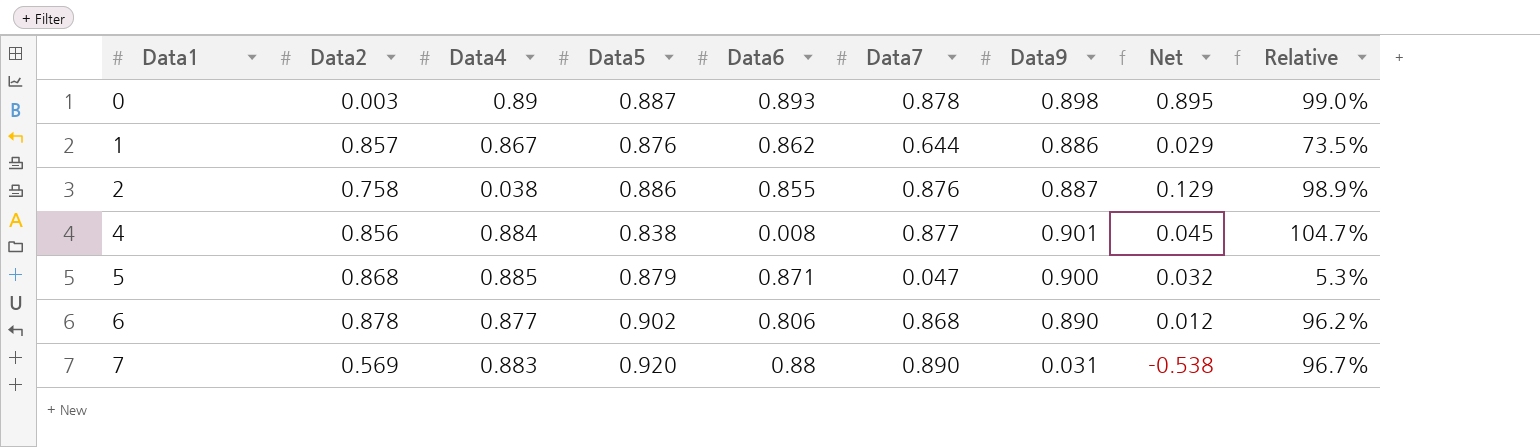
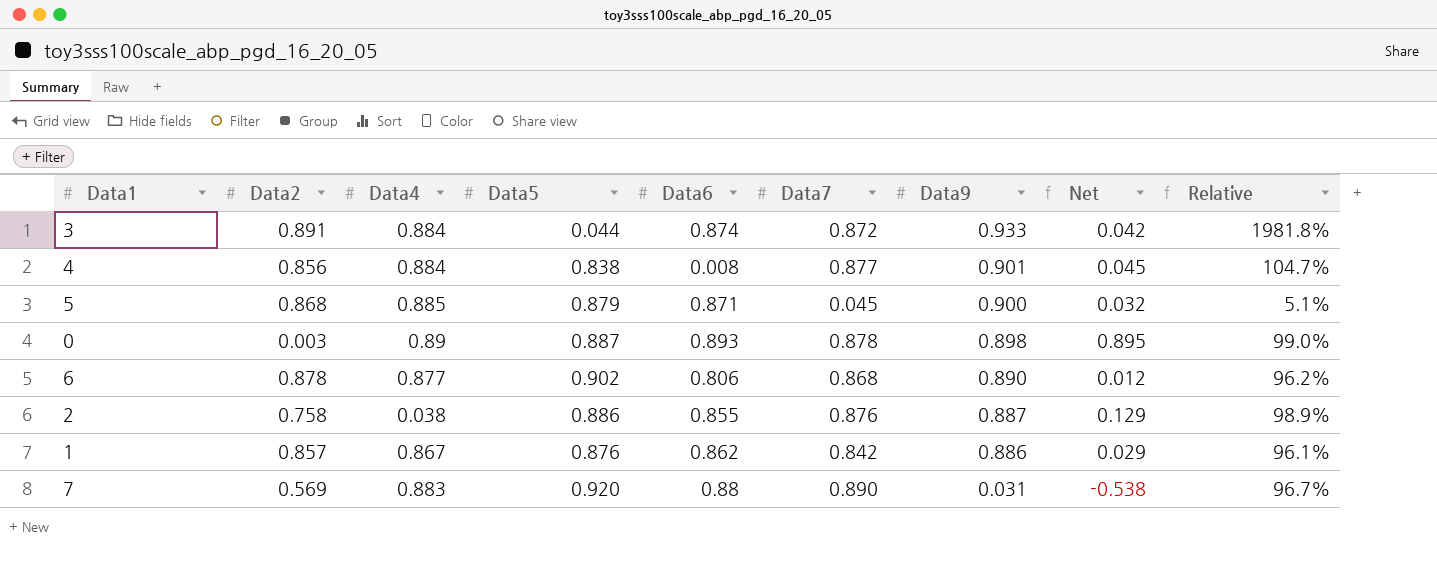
row order: Data1 ascending -> Data9 descending
row 3: none -> 0.891 | 0.884 | 0.044 | 0.874 | 0.872 | 0.933 | 0.042 | 1981.8%
5 | Data7: 0.047 -> 0.045
5 | Relative: 5.3% -> 5.1%
1 | Data7: 0.644 -> 0.842
1 | Relative: 73.5% -> 96.1%

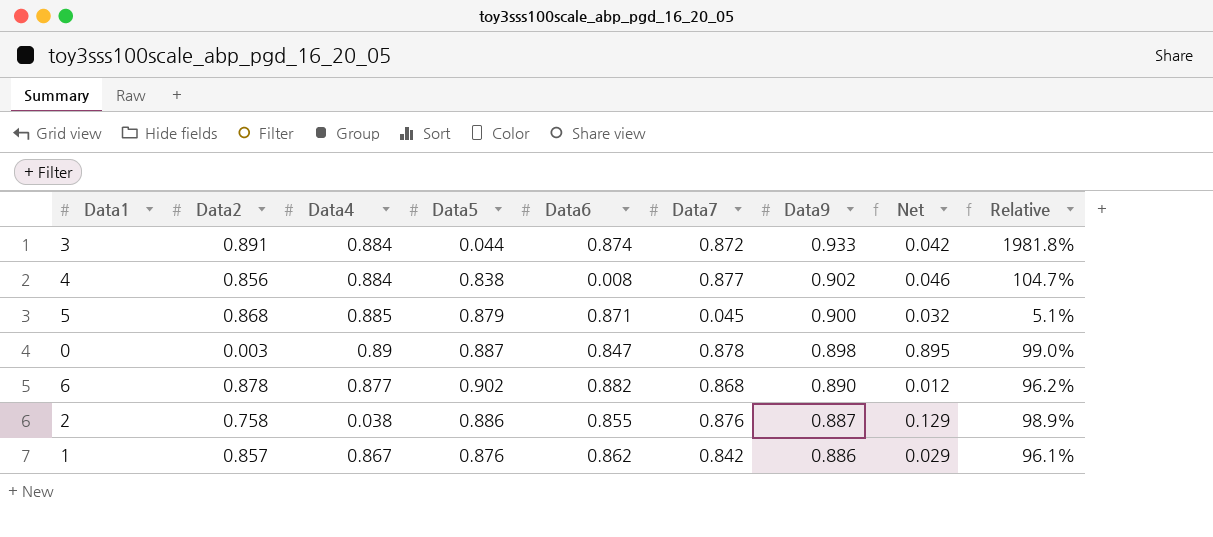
row 7: 0.569 | 0.883 | 0.920 | 0.88 | 0.890 | 0.031 | -0.538 | 96.7% -> none
4 | Data9: 0.901 -> 0.902
4 | Net: 0.045 -> 0.046
0 | Data6: 0.893 -> 0.847
6 | Data6: 0.806 -> 0.882

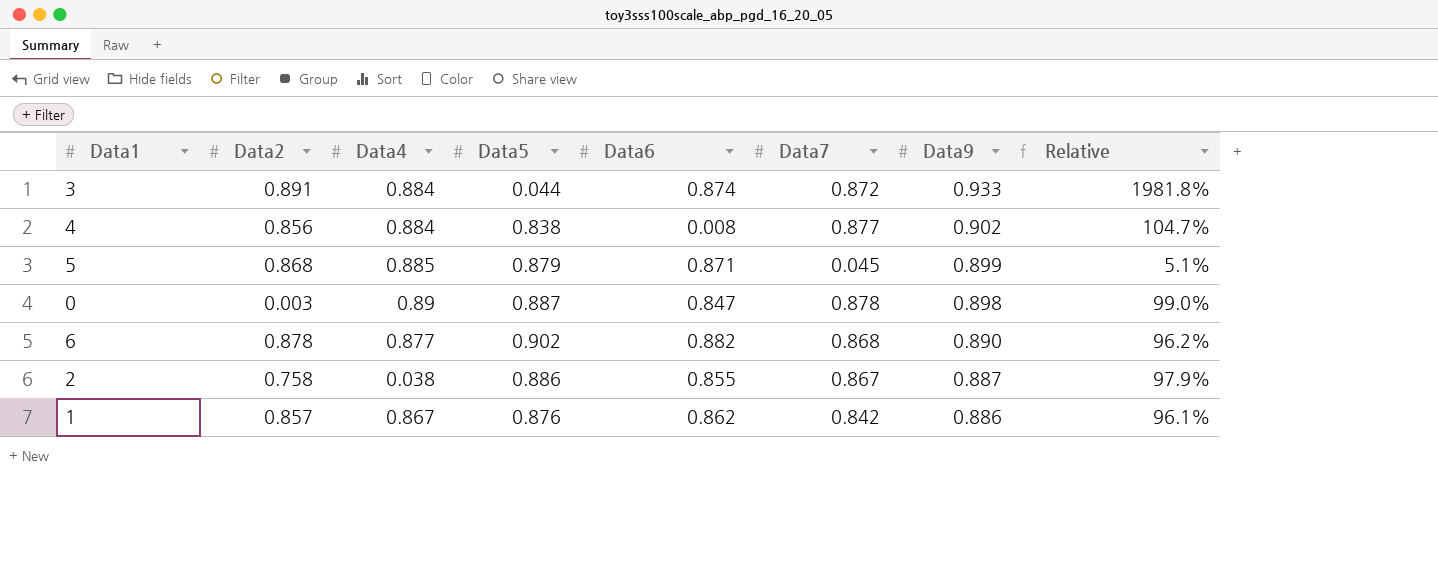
column Net | formula: [Data9] - [Data2] -> none
5 | Data9: 0.900 -> 0.899
2 | Data7: 0.876 -> 0.867
2 | Relative: 98.9% -> 97.9%

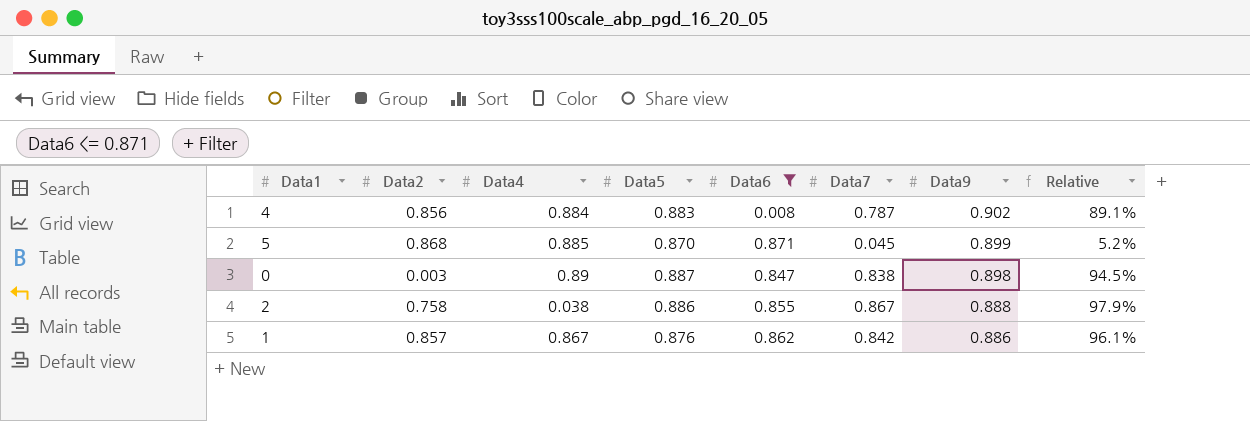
filter: none -> Data6 <= 0.871
4 | Data5: 0.838 -> 0.883
4 | Data7: 0.877 -> 0.787
4 | Relative: 104.7% -> 89.1%
5 | Data5: 0.879 -> 0.870
5 | Relative: 5.1% -> 5.2%
0 | Data7: 0.878 -> 0.838
0 | Relative: 99.0% -> 94.5%
2 | Data9: 0.887 -> 0.888

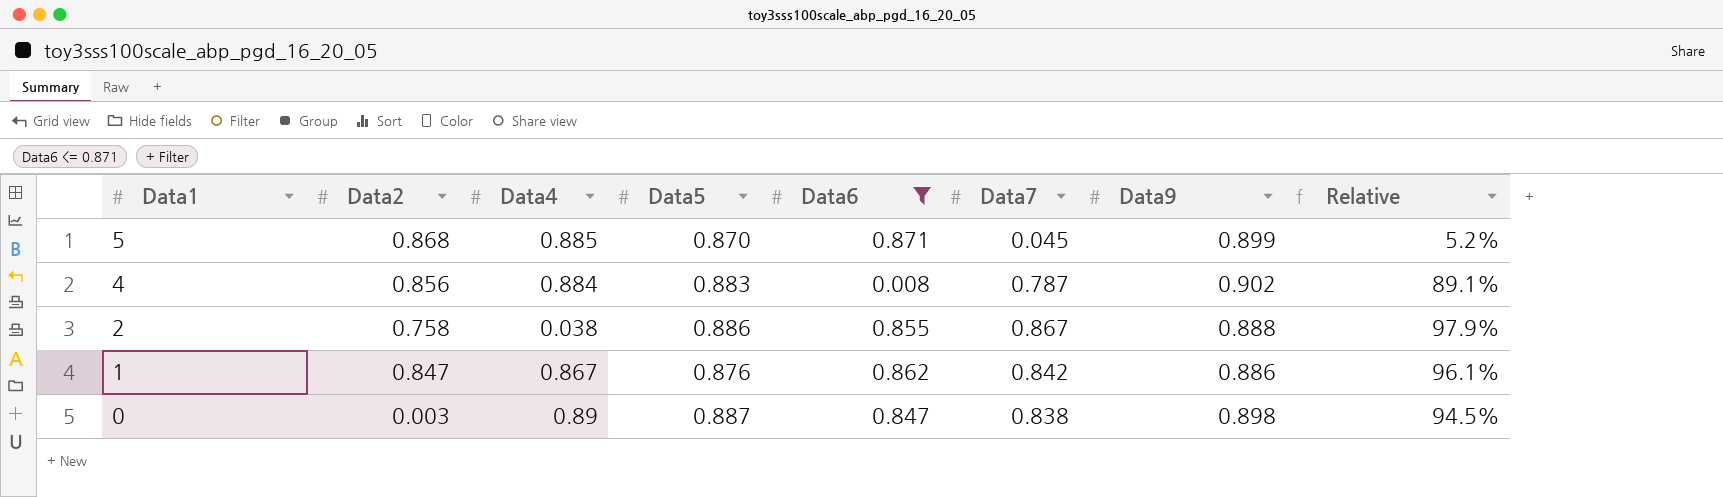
row order: Data9 descending -> Data1 descending
1 | Data2: 0.857 -> 0.847

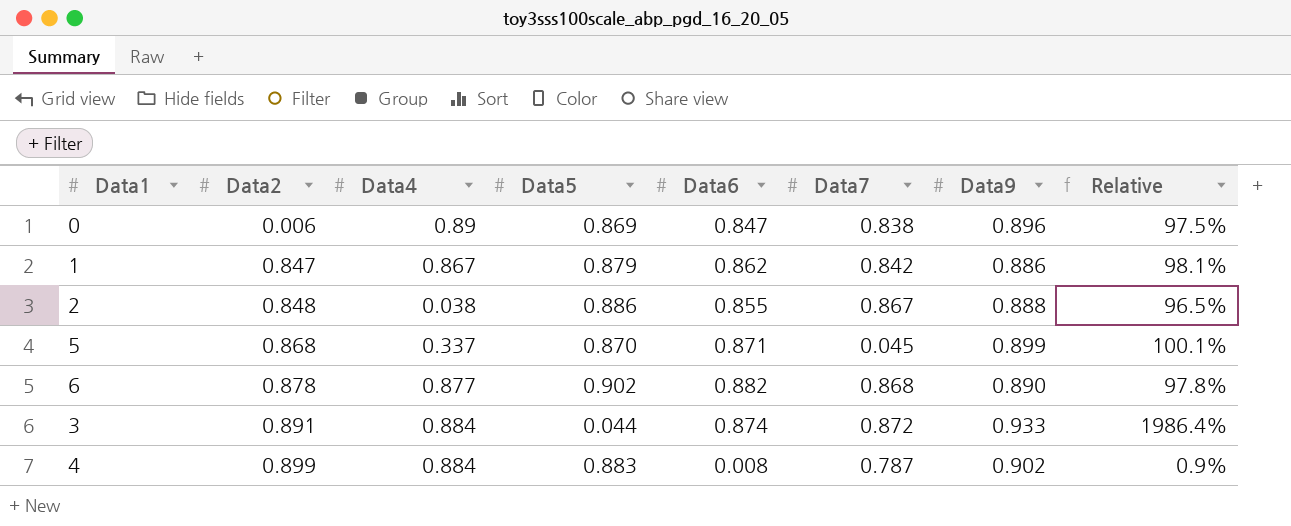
filter: Data6 <= 0.871 -> none
row order: Data1 descending -> Data2 ascending
column Relative | formula: [Data7] / [Data5] -> [Data6] / [Data5]
0 | Data2: 0.003 -> 0.006
0 | Data5: 0.887 -> 0.869
0 | Data9: 0.898 -> 0.896
1 | Data5: 0.876 -> 0.879
2 | Data2: 0.758 -> 0.848
5 | Data4: 0.885 -> 0.337
4 | Data2: 0.856 -> 0.899

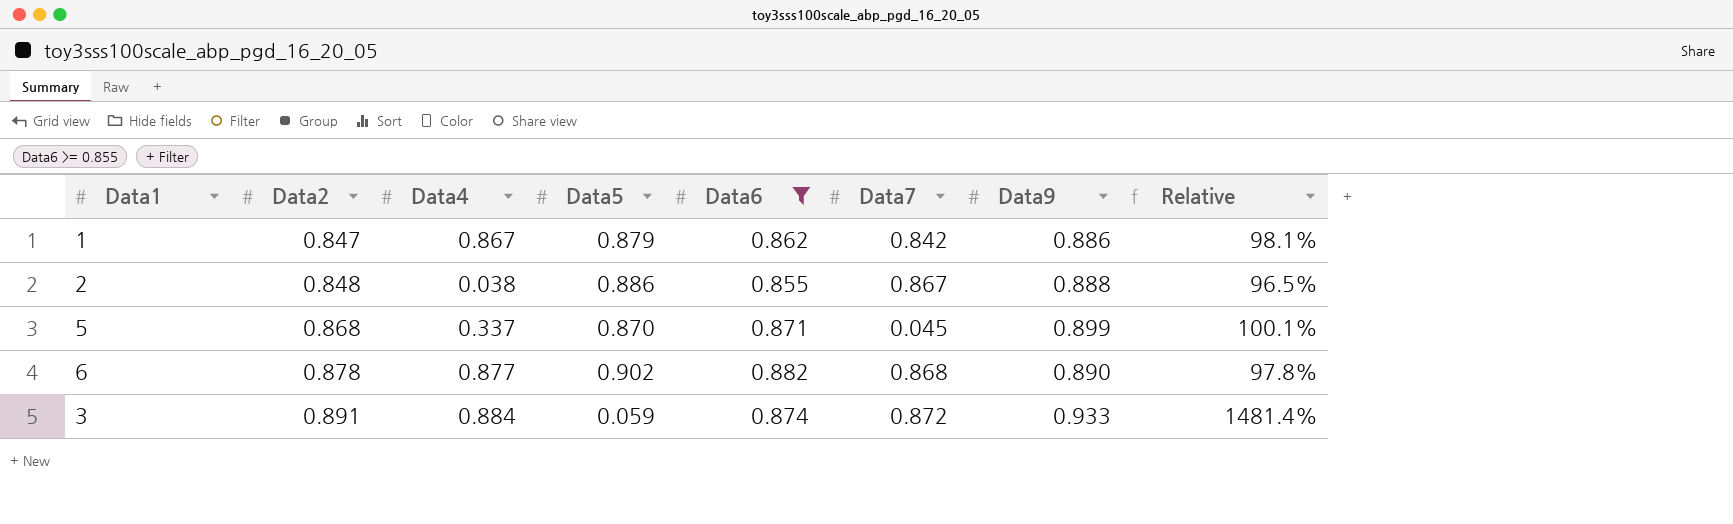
filter: none -> Data6 >= 0.855
3 | Data5: 0.044 -> 0.059
3 | Relative: 1986.4% -> 1481.4%

